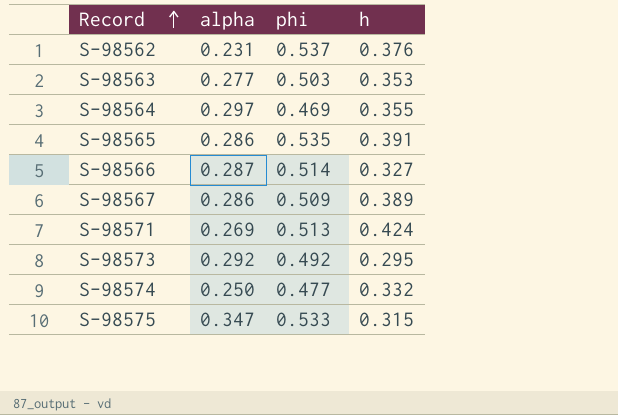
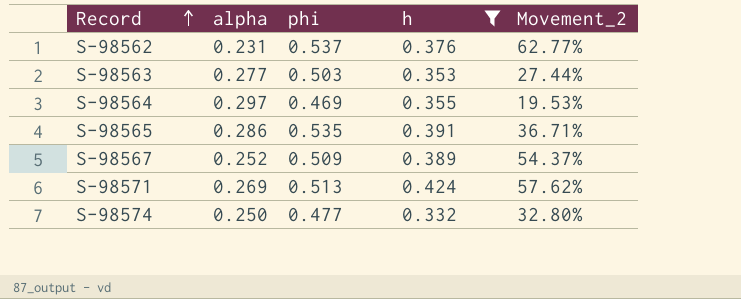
filter: none -> h >= 0.332
column Movement_2 | formula: none -> ([h] - [alpha]) / [alpha]
S-98567 | alpha: 0.286 -> 0.252

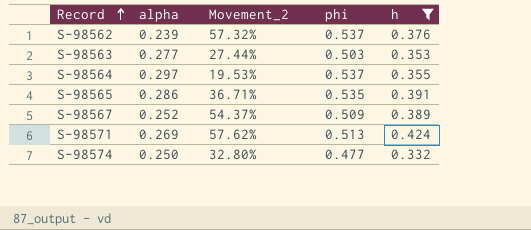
column Movement_2 | position: 5 -> 3
S-98562 | alpha: 0.231 -> 0.239
S-98562 | Movement_2: 62.77% -> 57.32%
S-98564 | phi: 0.469 -> 0.537

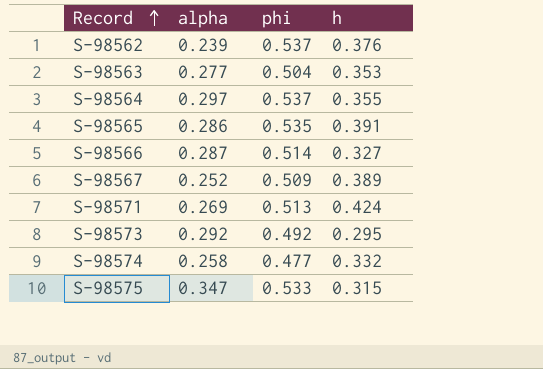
filter: h >= 0.332 -> none
column Movement_2 | formula: ([h] - [alpha]) / [alpha] -> none
S-98563 | phi: 0.503 -> 0.504
S-98574 | alpha: 0.250 -> 0.258

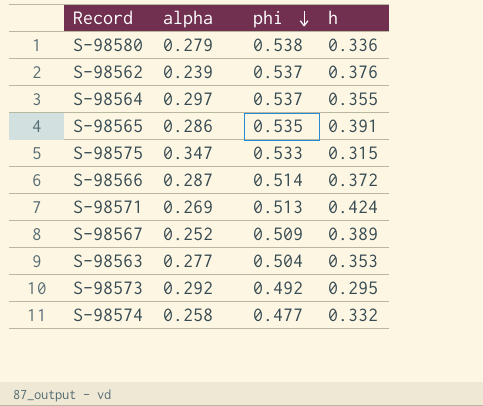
row order: Record ascending -> phi descending
row S-98580: none -> 0.279 | 0.538 | 0.336
S-98566 | h: 0.327 -> 0.372

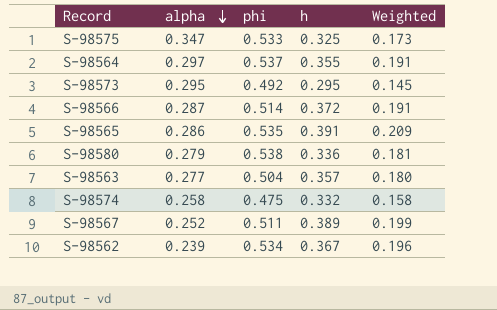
row order: phi descending -> alpha descending
column Weighted | formula: none -> [phi] * [h]
row S-98571: 0.269 | 0.513 | 0.424 -> none
S-98575 | h: 0.315 -> 0.325
S-98573 | alpha: 0.292 -> 0.295
S-98563 | h: 0.353 -> 0.357
S-98574 | phi: 0.477 -> 0.475
S-98567 | phi: 0.509 -> 0.511
S-98562 | phi: 0.537 -> 0.534
S-98562 | h: 0.376 -> 0.367

